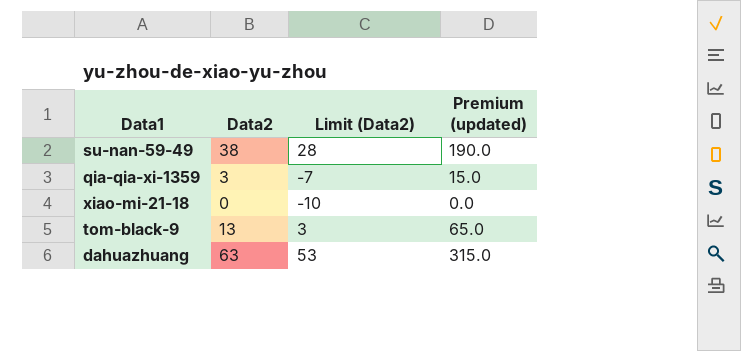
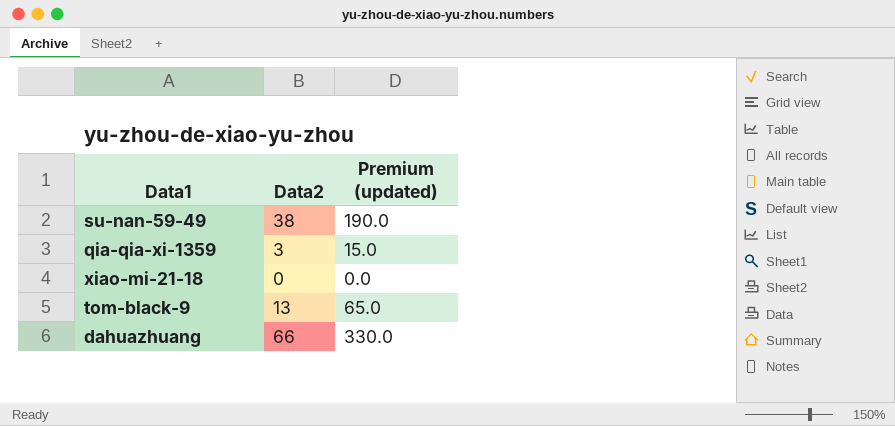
column Limit (Data2) | formula: [Data2] - 10 -> none
dahuazhuang | Data2: 63 -> 66
dahuazhuang | Premium (updated): 315.0 -> 330.0

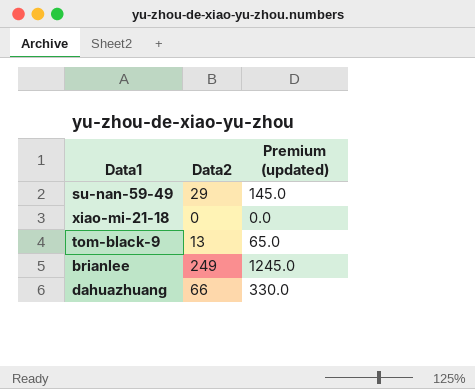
row qia-qia-xi-1359: 3 | 15.0 -> none
su-nan-59-49 | Data2: 38 -> 29
su-nan-59-49 | Premium (updated): 190.0 -> 145.0
row brianlee: none -> 249 | 1245.0

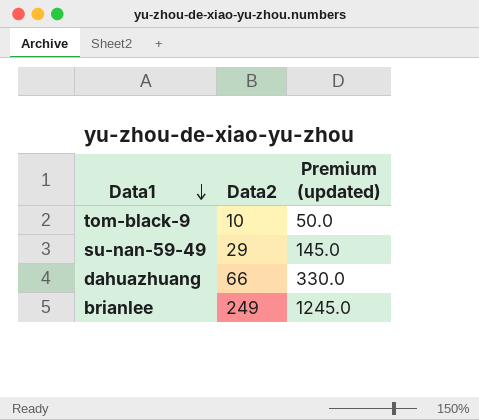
row order: none -> Data1 descending
row xiao-mi-21-18: 0 | 0.0 -> none
tom-black-9 | Data2: 13 -> 10
tom-black-9 | Premium (updated): 65.0 -> 50.0

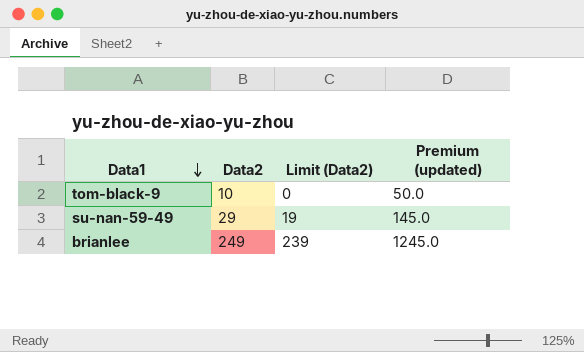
column Limit (Data2) | formula: none -> [Data2] - 10
row dahuazhuang: 66 | 330.0 -> none

